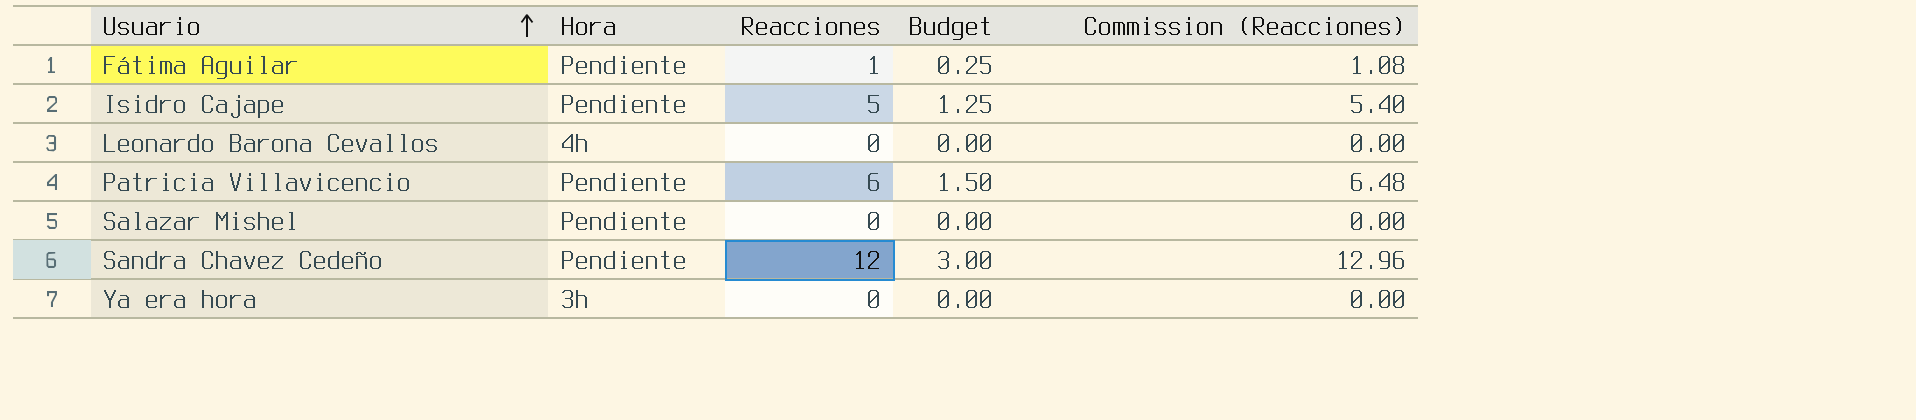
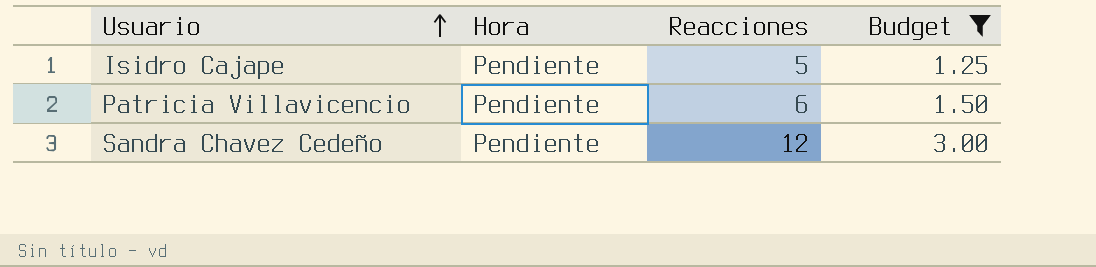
filter: none -> Budget >= 1.25
column Commission (Reacciones) | formula: [Reacciones] * 1.08 -> none

